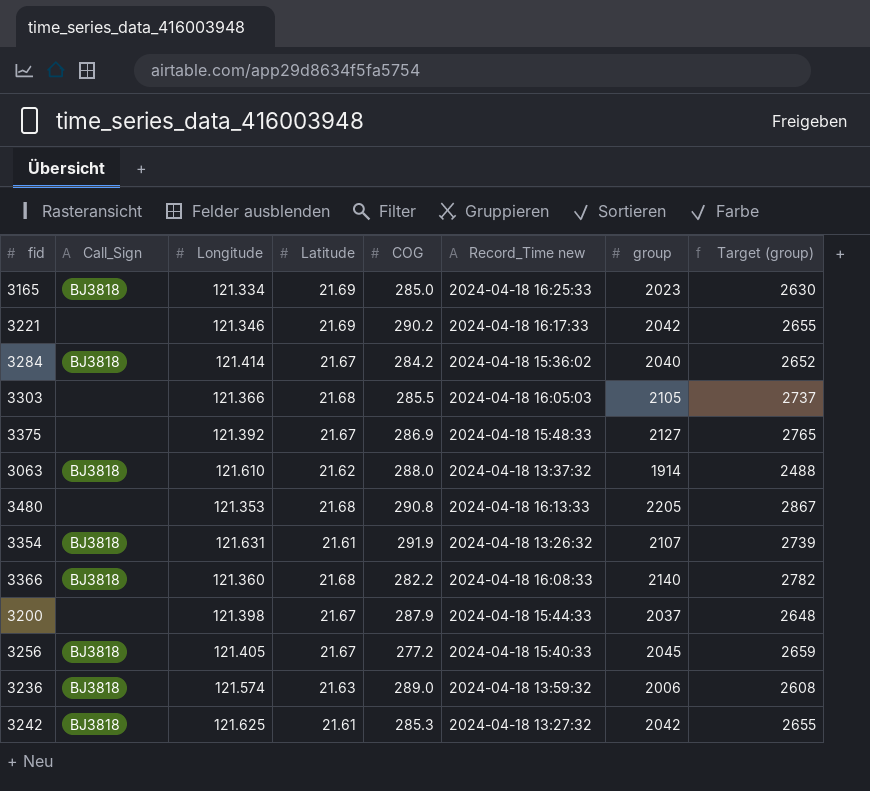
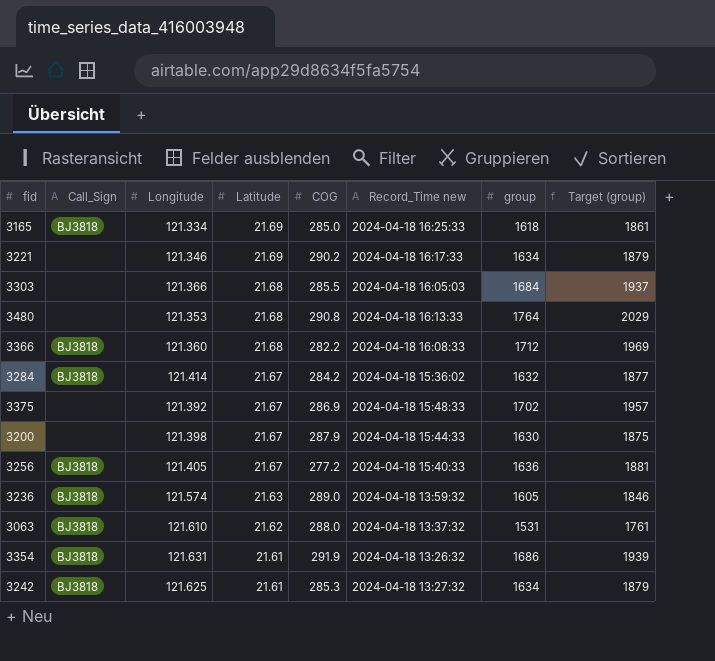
row order: none -> Latitude descending
column Target (group) | formula: [group] * 1.3 -> [group] * 1.15
3165 | group: 2023 -> 1618
3221 | group: 2042 -> 1634
3303 | group: 2105 -> 1684
3480 | group: 2205 -> 1764
3366 | group: 2140 -> 1712
3284 | group: 2040 -> 1632
3375 | group: 2127 -> 1702
3200 | group: 2037 -> 1630
3256 | group: 2045 -> 1636
3236 | group: 2006 -> 1605
3063 | group: 1914 -> 1531
3354 | group: 2107 -> 1686
3242 | group: 2042 -> 1634

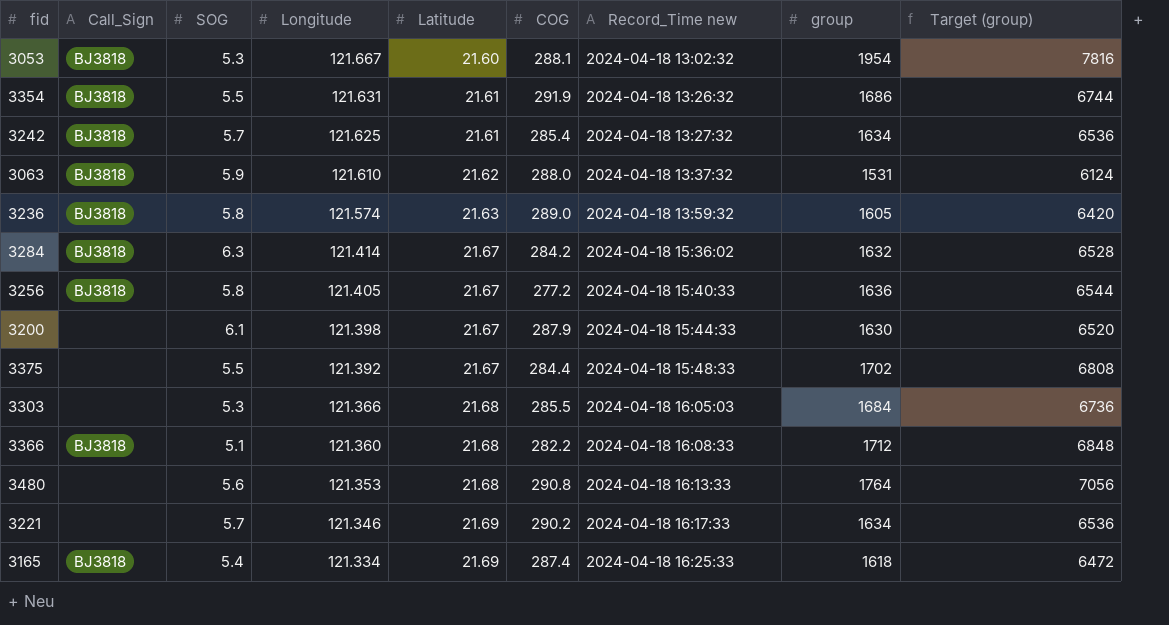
row order: Latitude descending -> Longitude descending
column SOG | position: none -> 3
column Target (group) | formula: [group] * 1.15 -> [group] * 4
row 3053: none -> BJ3818 | 5.3 | 121.667 | 21.60 | 288.1 | 2024-04-18 13:02:32 | 1954 | 7816
3242 | COG: 285.3 -> 285.4
3375 | COG: 286.9 -> 284.4
3165 | COG: 285.0 -> 287.4

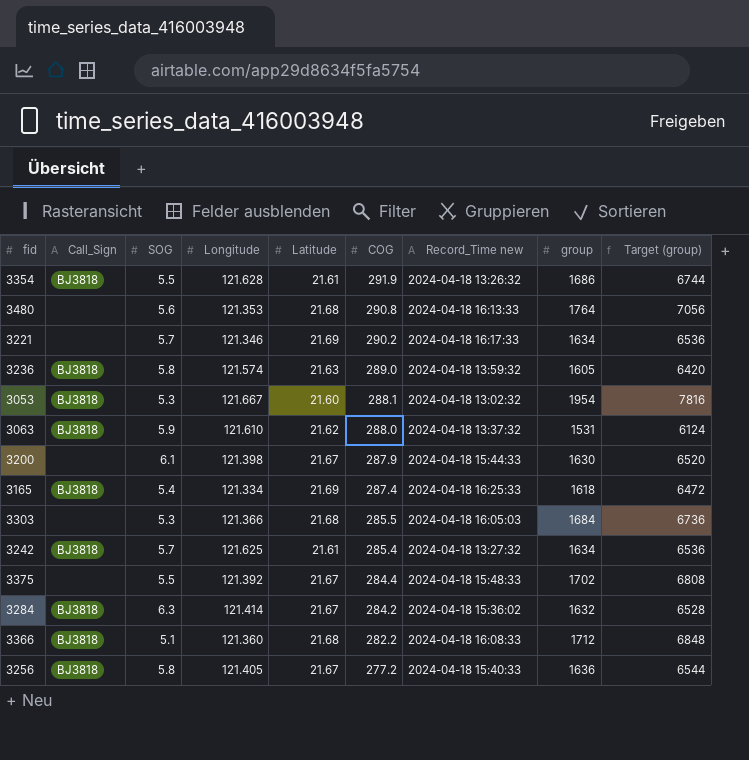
row order: Longitude descending -> COG descending
3354 | Longitude: 121.631 -> 121.628

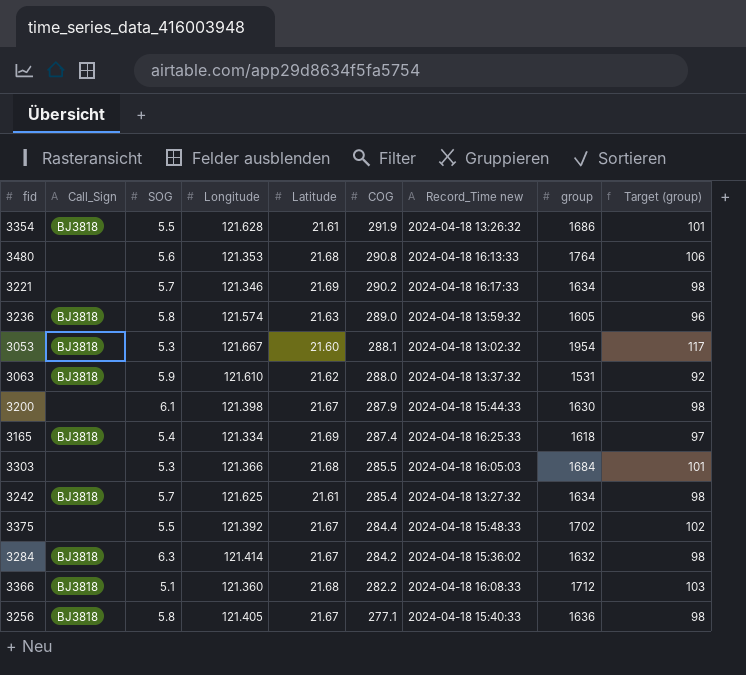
column Target (group) | formula: [group] * 4 -> [group] * 0.06
3256 | COG: 277.2 -> 277.1

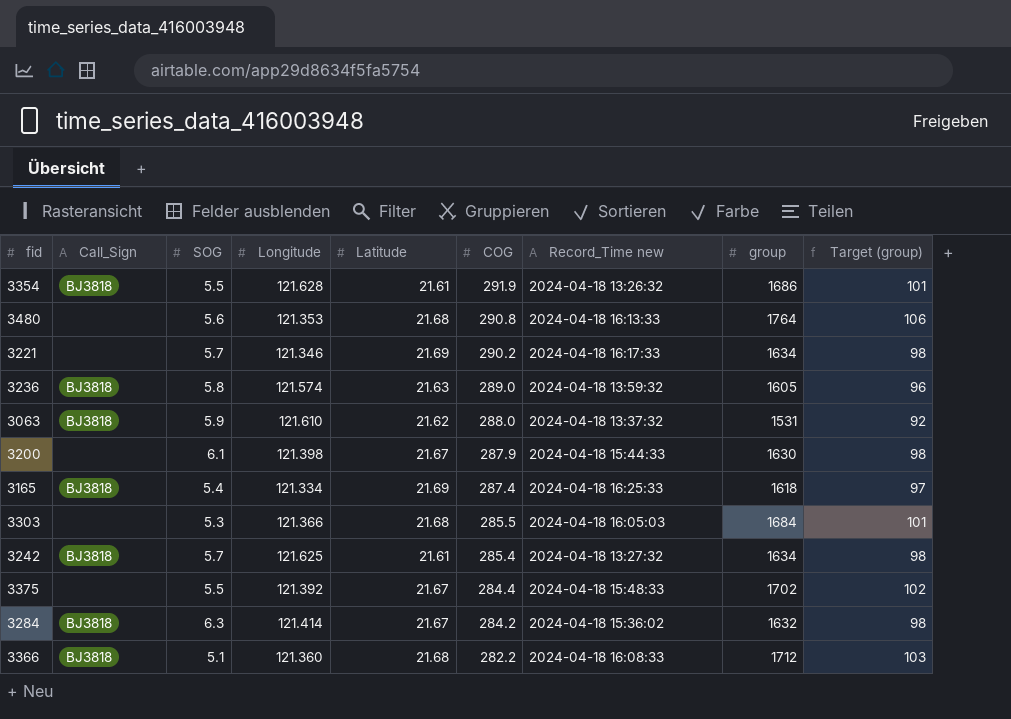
row 3053: BJ3818 | 5.3 | 121.667 | 21.60 | 288.1 | 2024-04-18 13:02:32 | 1954 | 117 -> none
row 3256: BJ3818 | 5.8 | 121.405 | 21.67 | 277.1 | 2024-04-18 15:40:33 | 1636 | 98 -> none

